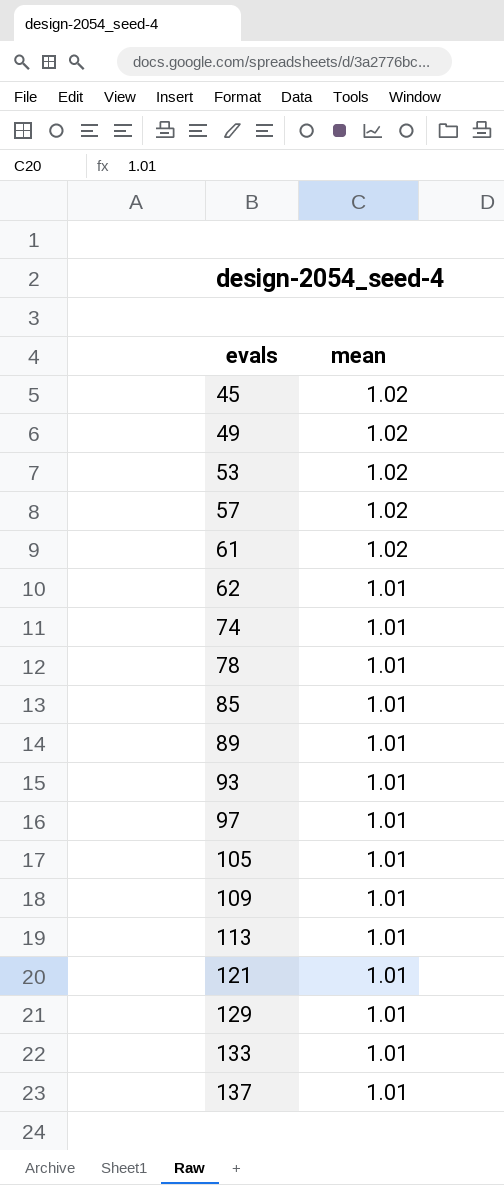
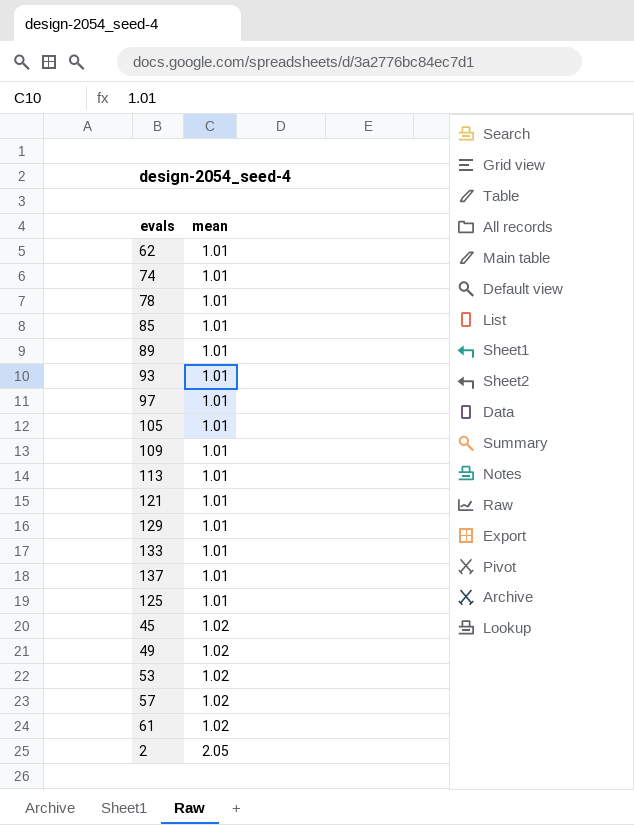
row order: evals ascending -> mean ascending
row 125: none -> 1.01
row 2: none -> 2.05

